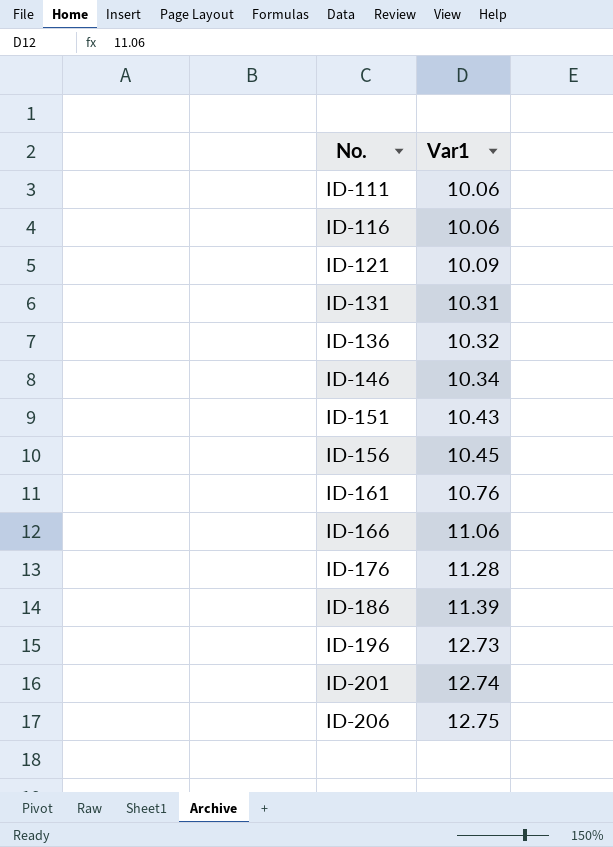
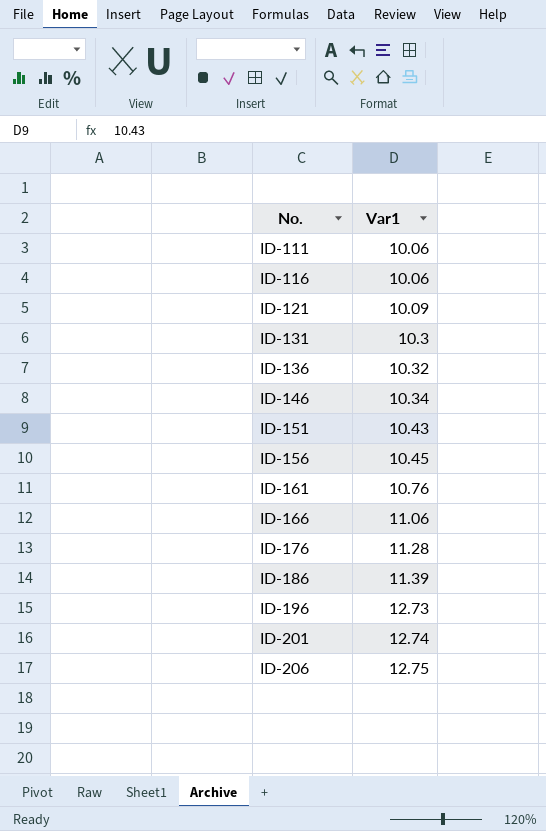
ID-131 | Var1: 10.31 -> 10.3

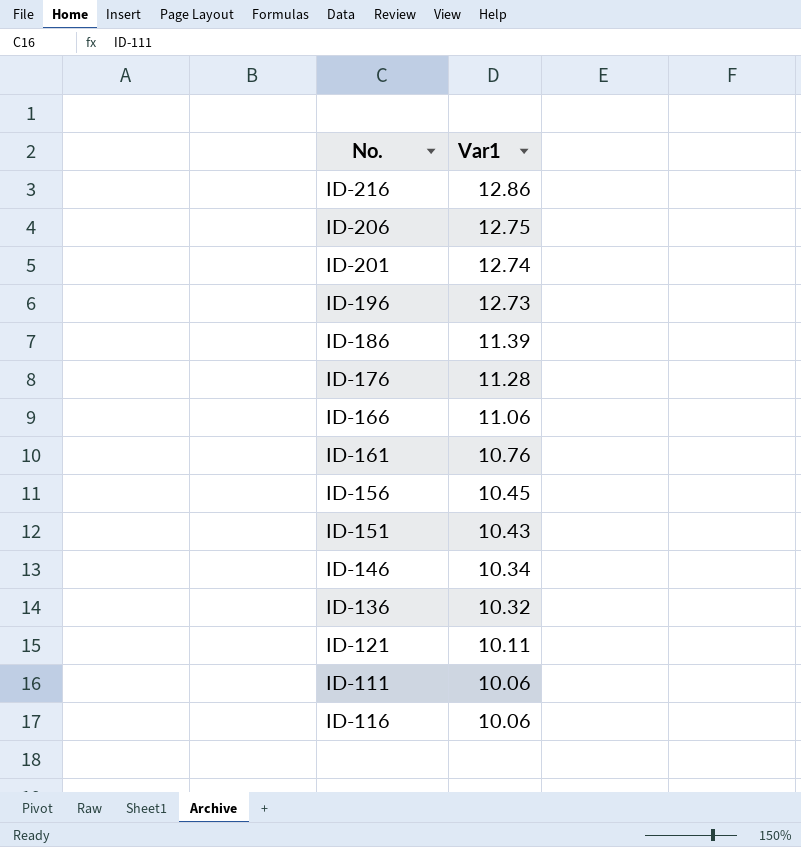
row order: No. ascending -> Var1 descending
row ID-131: 10.3 -> none
row ID-216: none -> 12.86
ID-121 | Var1: 10.09 -> 10.11

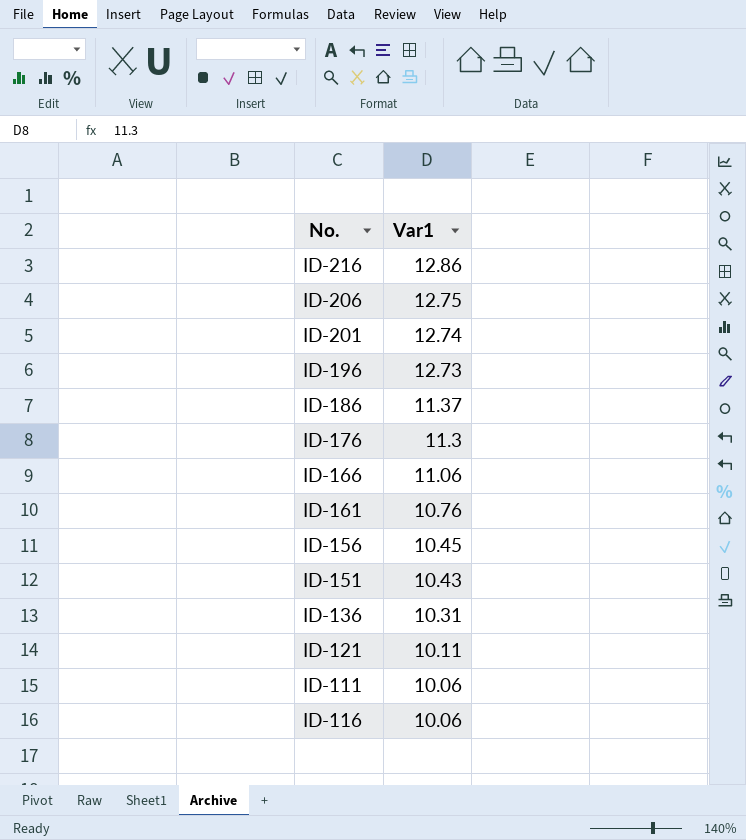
row ID-146: 10.34 -> none
ID-186 | Var1: 11.39 -> 11.37
ID-176 | Var1: 11.28 -> 11.3
ID-136 | Var1: 10.32 -> 10.31

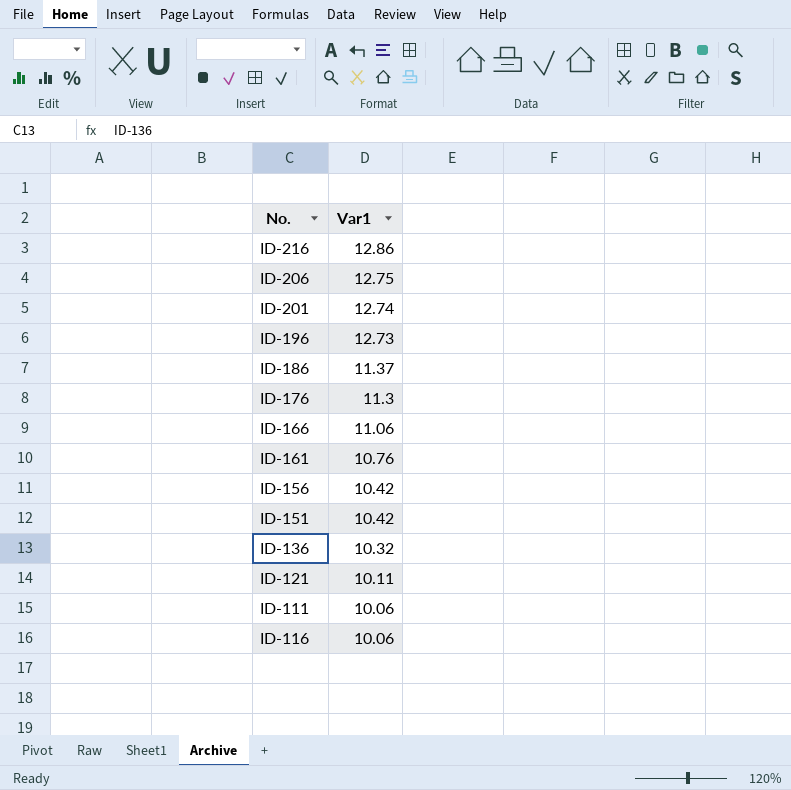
ID-156 | Var1: 10.45 -> 10.42
ID-151 | Var1: 10.43 -> 10.42
ID-136 | Var1: 10.31 -> 10.32

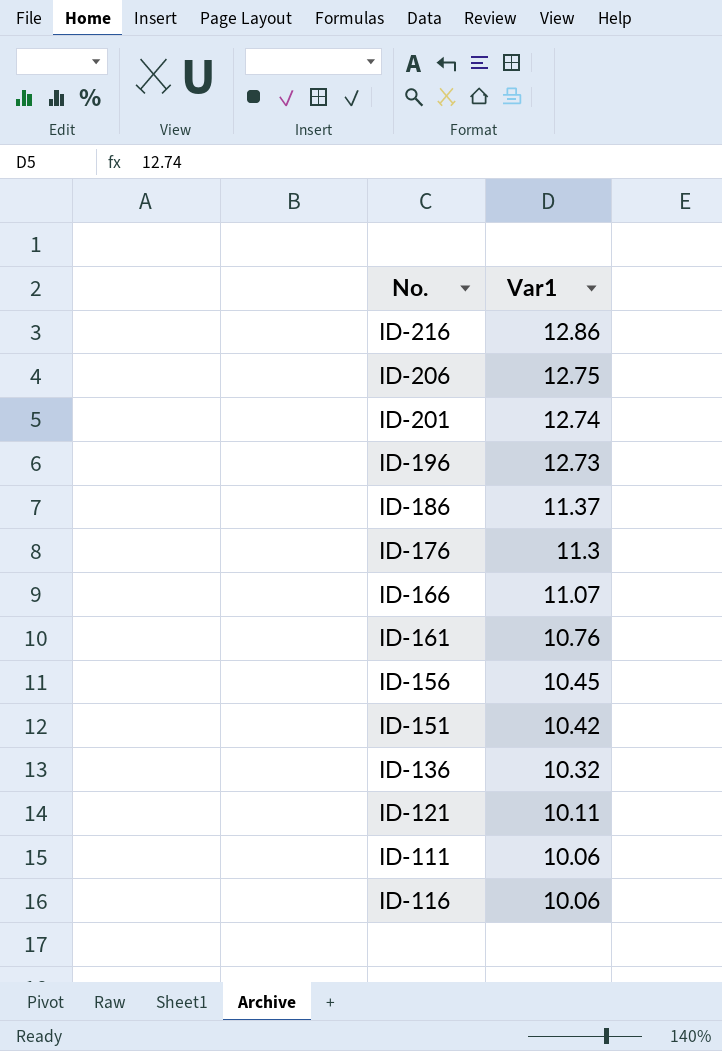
ID-166 | Var1: 11.06 -> 11.07
ID-156 | Var1: 10.42 -> 10.45

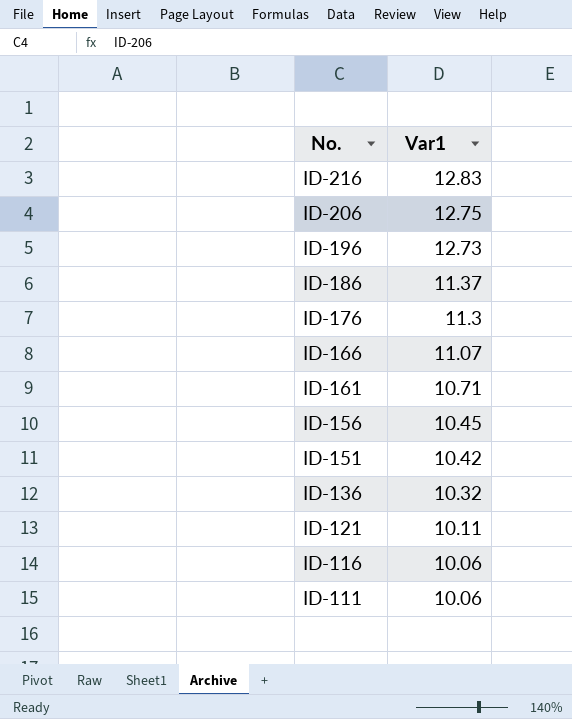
row order: Var1 descending -> No. descending
row ID-201: 12.74 -> none
ID-216 | Var1: 12.86 -> 12.83
ID-161 | Var1: 10.76 -> 10.71

